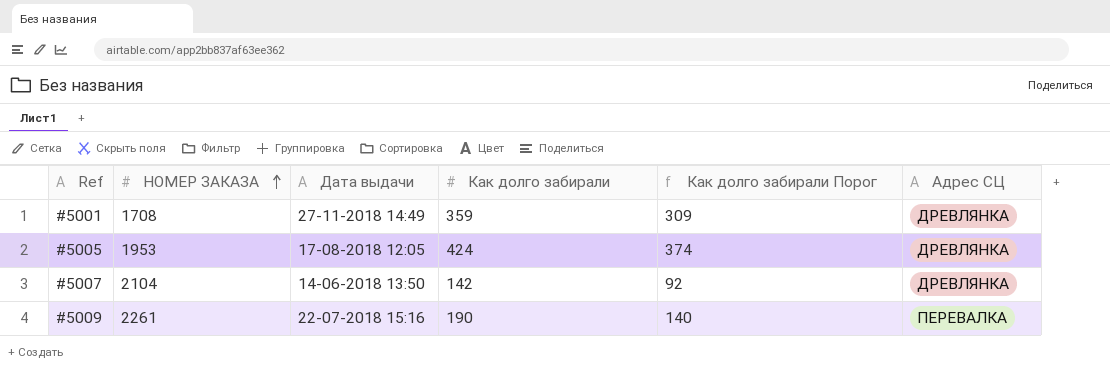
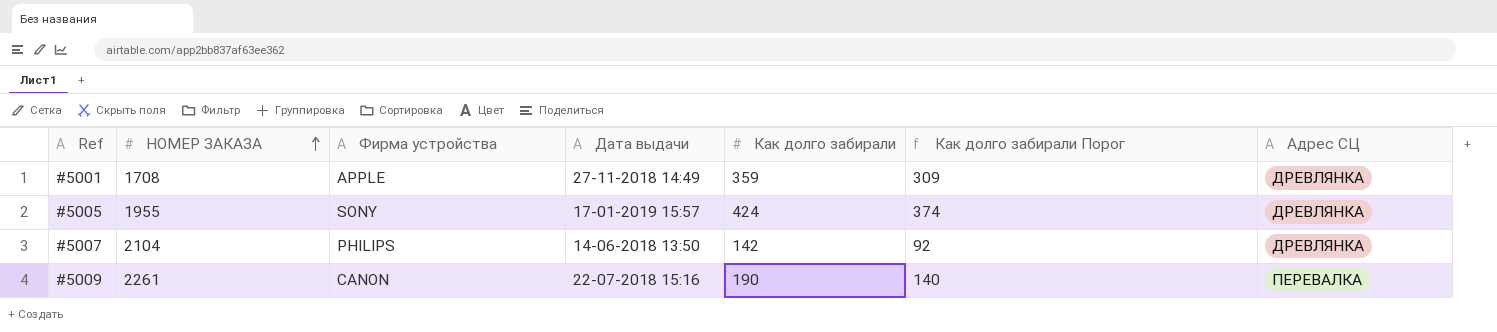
column Фирма устройства | position: none -> 3
#5005 | НОМЕР ЗАКАЗА: 1953 -> 1955
#5005 | Дата выдачи: 17-08-2018 12:05 -> 17-01-2019 15:57

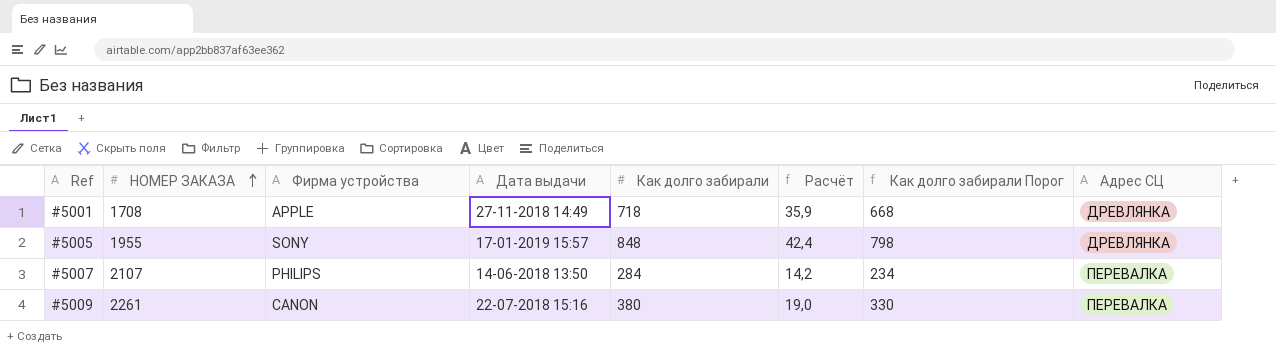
column Расчёт | formula: none -> [Как долго забирали] * 0,05
#5001 | Как долго забирали: 359 -> 718
#5001 | Как долго забирали Порог: 309 -> 668
#5005 | Как долго забирали: 424 -> 848
#5005 | Как долго забирали Порог: 374 -> 798
#5007 | НОМЕР ЗАКАЗА: 2104 -> 2107
#5007 | Как долго забирали: 142 -> 284
#5007 | Как долго забирали Порог: 92 -> 234
#5007 | Адрес СЦ: ДРЕВЛЯНКА -> ПЕРЕВАЛКА
#5009 | Как долго забирали: 190 -> 380
#5009 | Как долго забирали Порог: 140 -> 330

